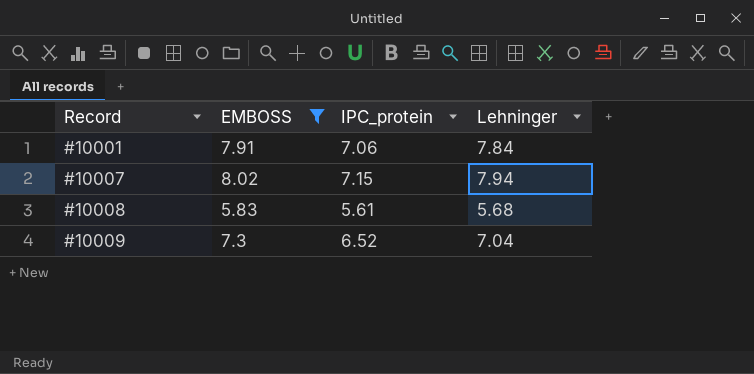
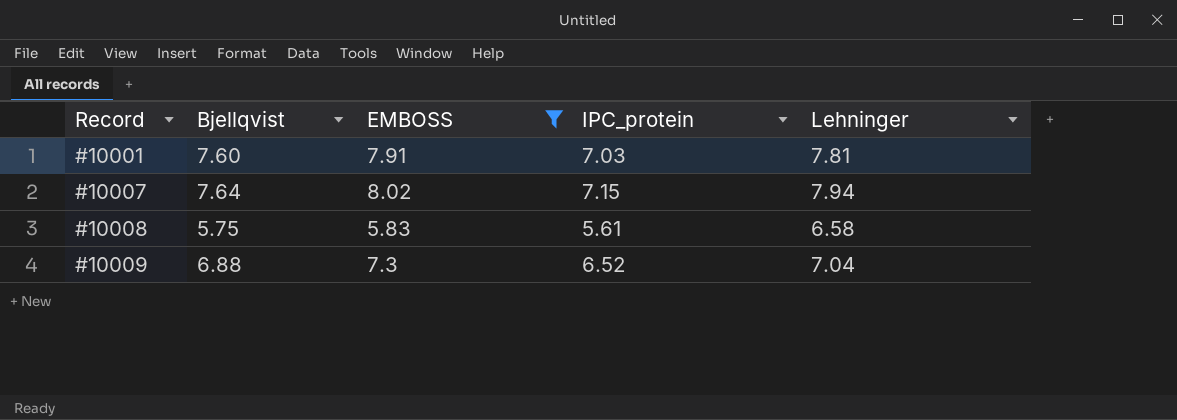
column Bjellqvist | position: none -> 2
#10001 | IPC_protein: 7.06 -> 7.03
#10001 | Lehninger: 7.84 -> 7.81
#10008 | Lehninger: 5.68 -> 6.58

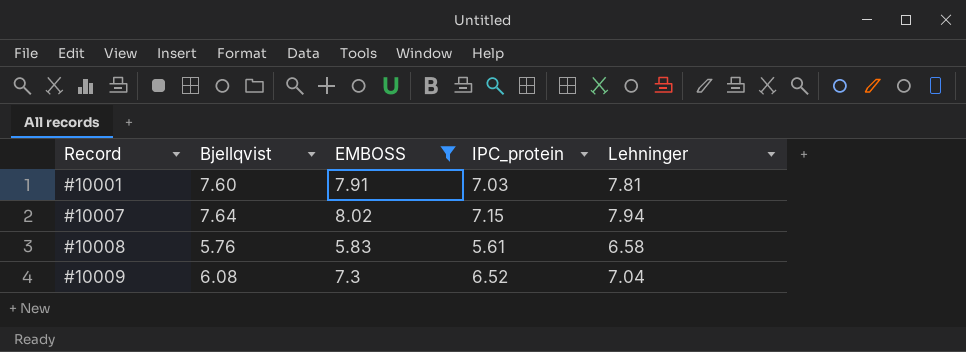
#10008 | Bjellqvist: 5.75 -> 5.76
#10009 | Bjellqvist: 6.88 -> 6.08

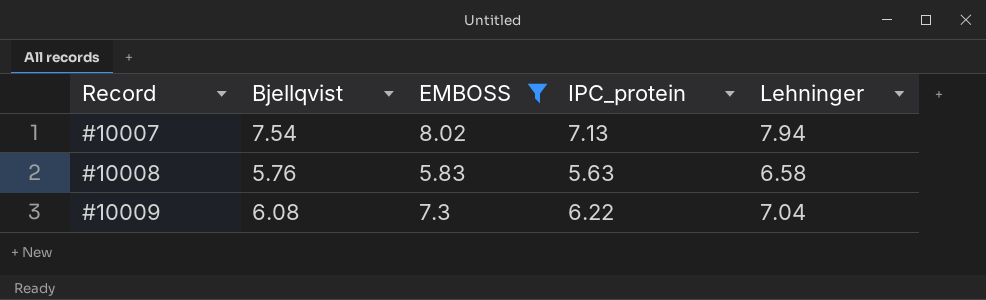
row #10001: 7.60 | 7.91 | 7.03 | 7.81 -> none
#10007 | Bjellqvist: 7.64 -> 7.54
#10007 | IPC_protein: 7.15 -> 7.13
#10008 | IPC_protein: 5.61 -> 5.63
#10009 | IPC_protein: 6.52 -> 6.22

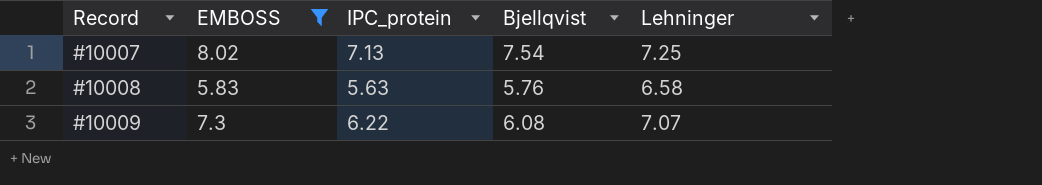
column Bjellqvist | position: 2 -> 4
#10007 | Lehninger: 7.94 -> 7.25
#10009 | Lehninger: 7.04 -> 7.07

